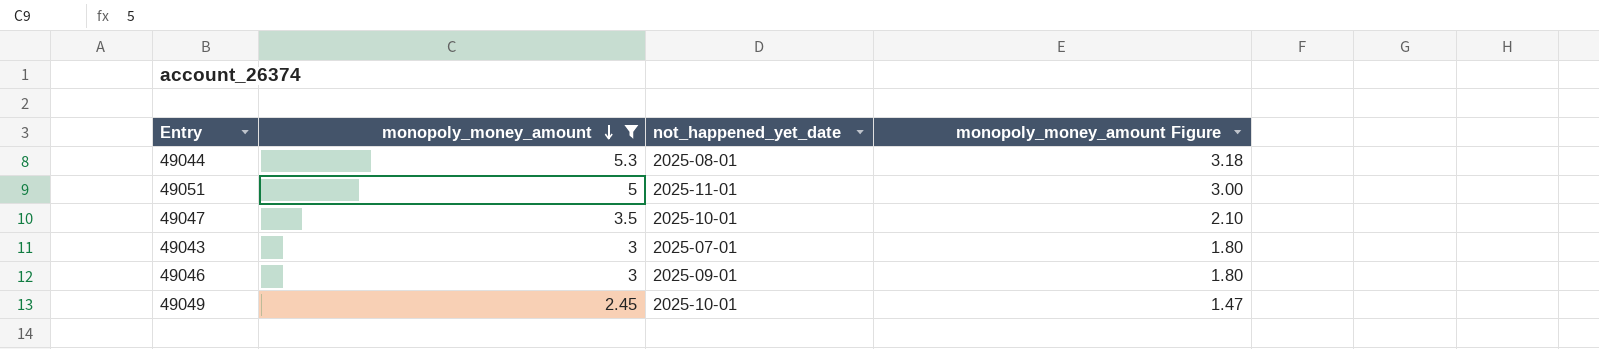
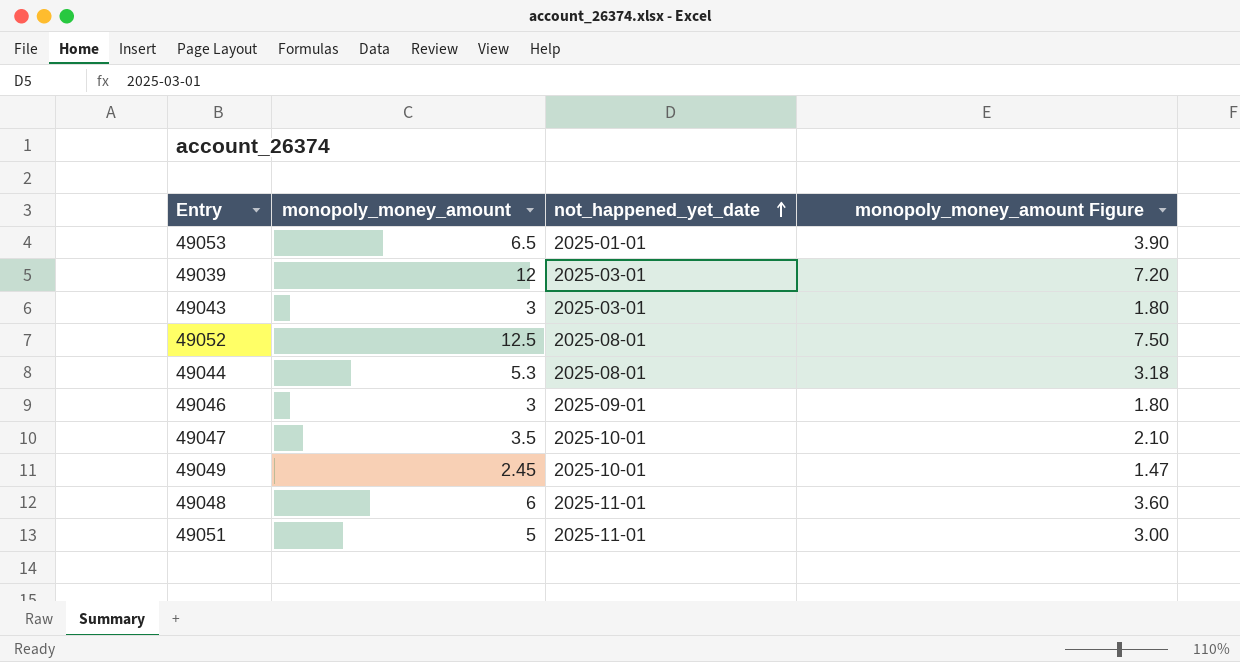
filter: monopoly_money_amount <= 5.3 -> none
row order: monopoly_money_amount descending -> not_happened_yet_date ascending
49043 | not_happened_yet_date: 2025-07-01 -> 2025-03-01

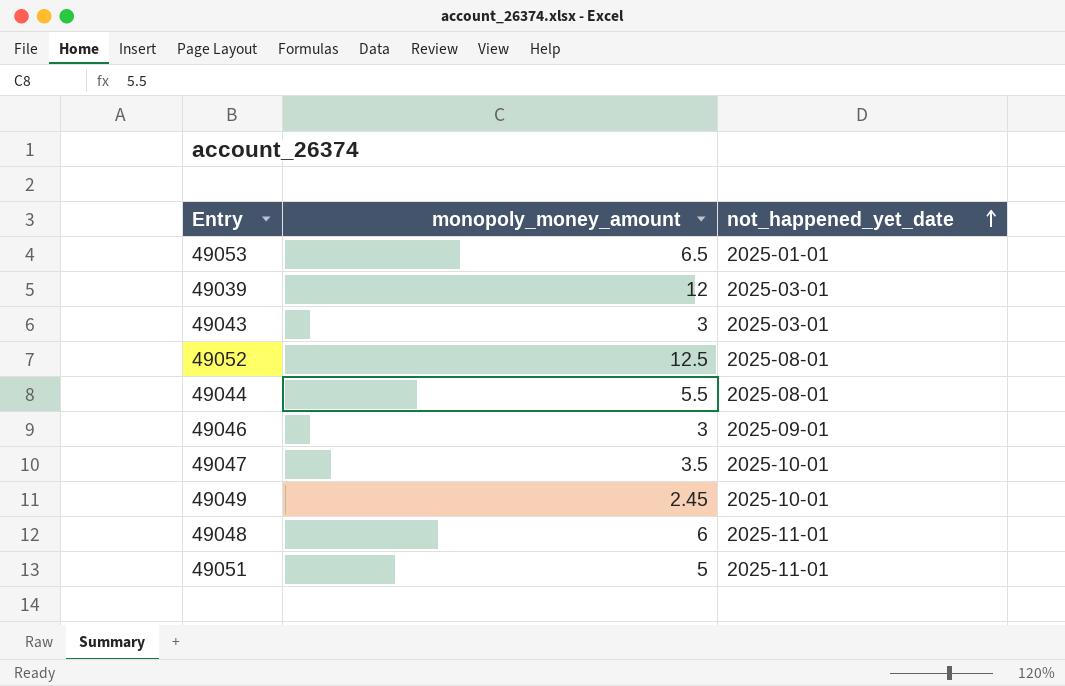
column monopoly_money_amount Figure | formula: [monopoly_money_amount] * 0.6 -> none
49044 | monopoly_money_amount: 5.3 -> 5.5

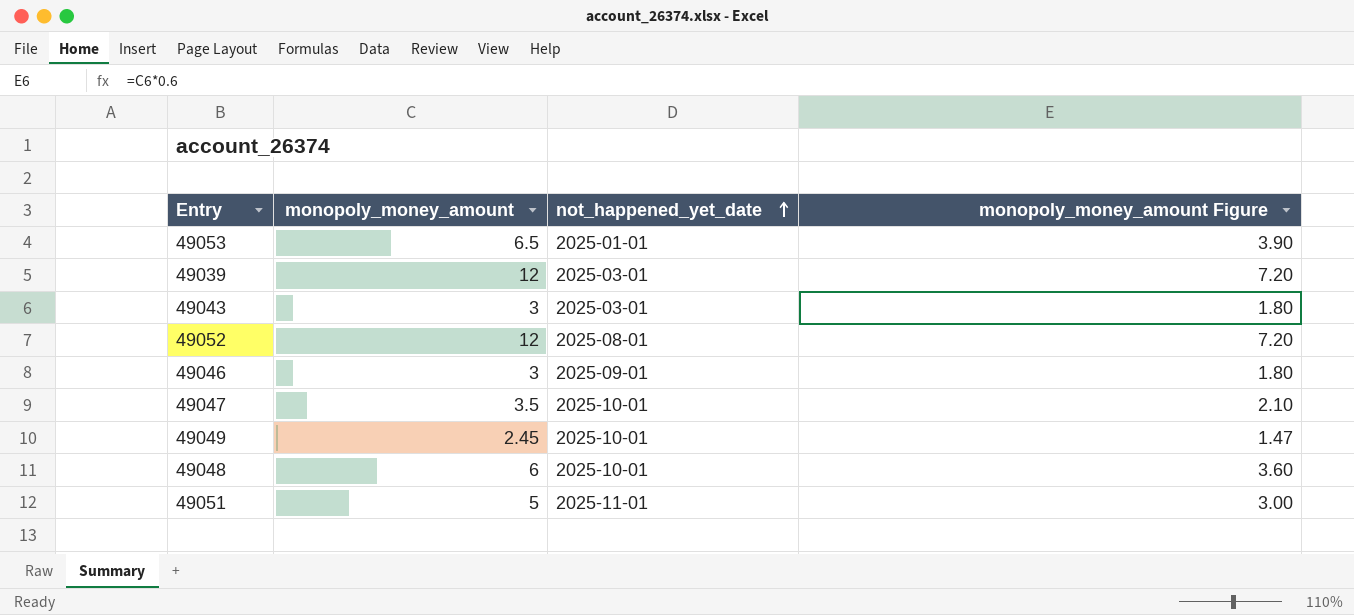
column monopoly_money_amount Figure | formula: none -> [monopoly_money_amount] * 0.6
row 49044: 5.5 | 2025-08-01 -> none
49052 | monopoly_money_amount: 12.5 -> 12
49048 | not_happened_yet_date: 2025-11-01 -> 2025-10-01

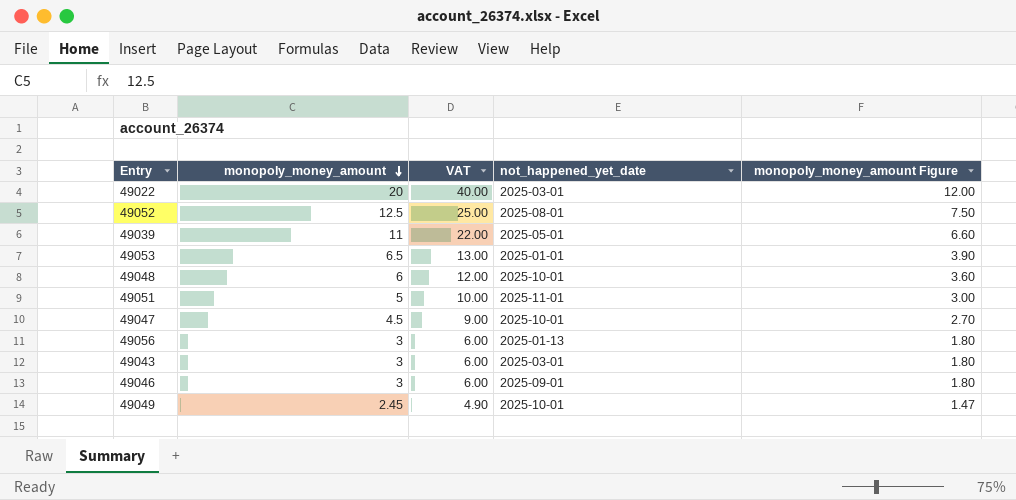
row order: not_happened_yet_date ascending -> monopoly_money_amount descending
column VAT | formula: none -> [monopoly_money_amount] * 2
row 49022: none -> 20 | 40.00 | 2025-03-01 | 12.00
49052 | monopoly_money_amount: 12 -> 12.5
49052 | monopoly_money_amount Figure: 7.20 -> 7.50
49039 | monopoly_money_amount: 12 -> 11
49039 | not_happened_yet_date: 2025-03-01 -> 2025-05-01
49039 | monopoly_money_amount Figure: 7.20 -> 6.60
49047 | monopoly_money_amount: 3.5 -> 4.5
49047 | monopoly_money_amount Figure: 2.10 -> 2.70
row 49056: none -> 3 | 6.00 | 2025-01-13 | 1.80

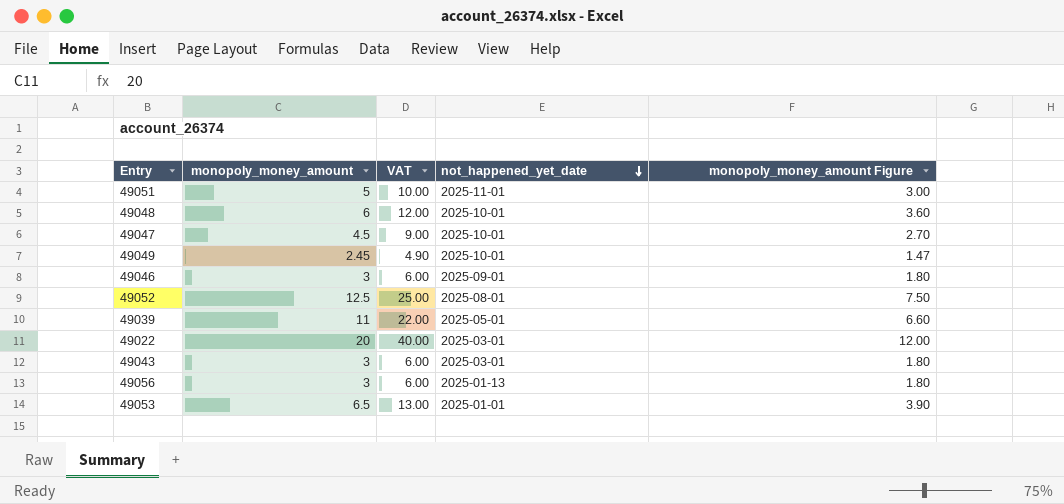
row order: monopoly_money_amount descending -> not_happened_yet_date descending

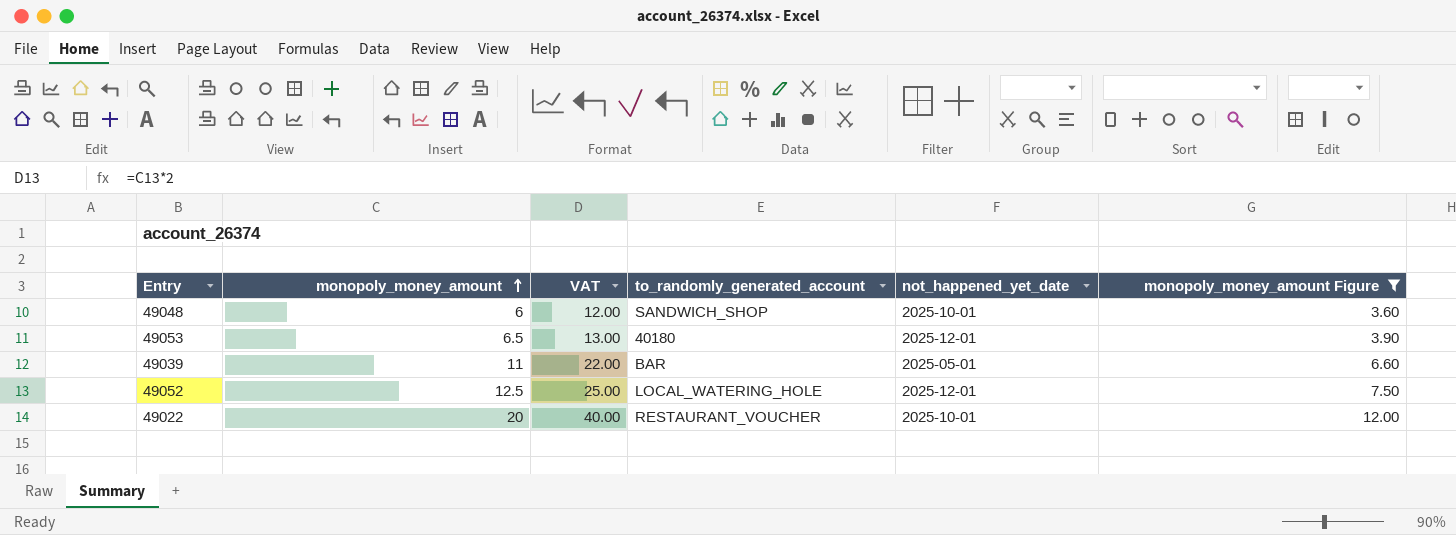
filter: none -> monopoly_money_amount Figure >= 3.60
row order: not_happened_yet_date descending -> monopoly_money_amount ascending
column to_randomly_generated_account | position: none -> 4
49053 | not_happened_yet_date: 2025-01-01 -> 2025-12-01
49052 | not_happened_yet_date: 2025-08-01 -> 2025-12-01
49022 | not_happened_yet_date: 2025-03-01 -> 2025-10-01

